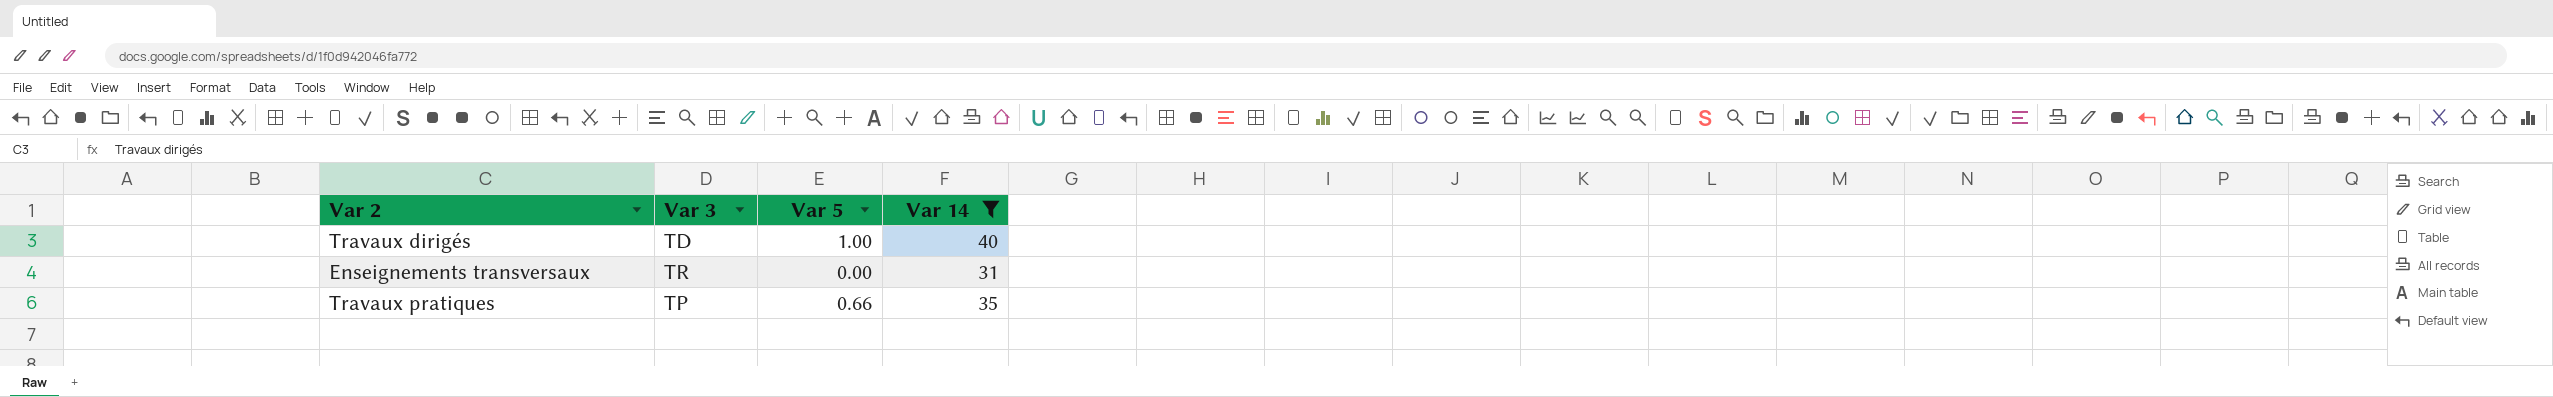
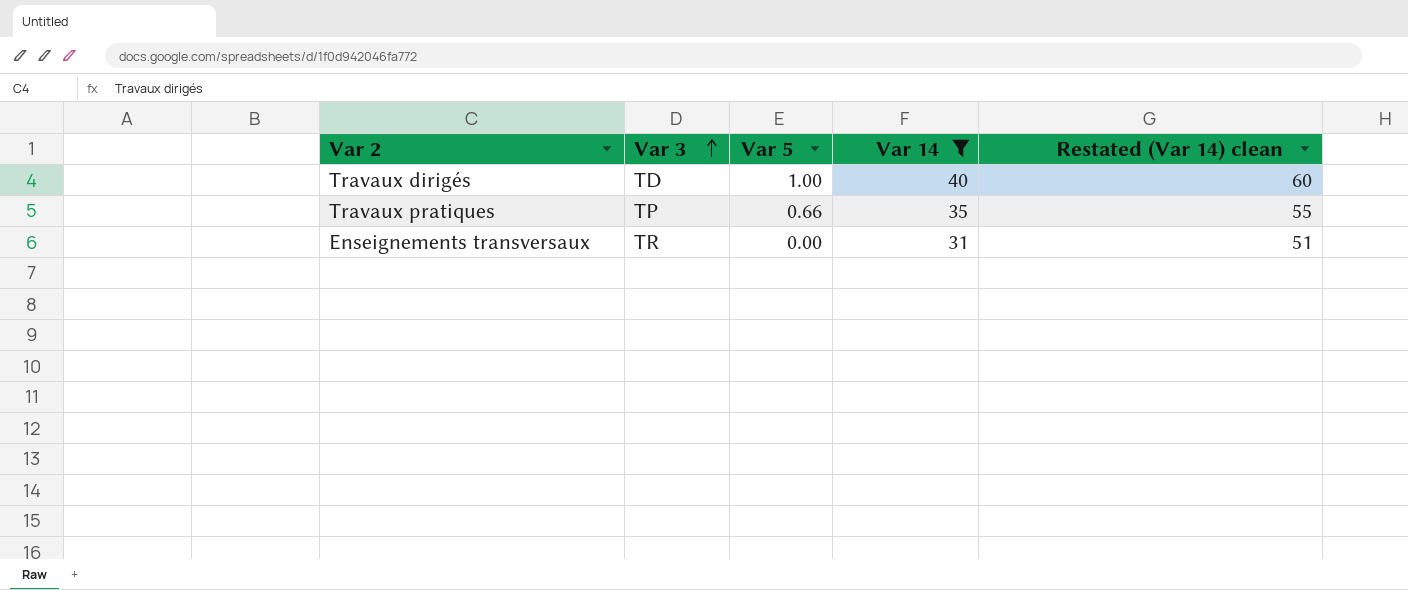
row order: none -> Var 3 ascending
column Restated (Var 14) clean | formula: none -> [Var 14] + 20

